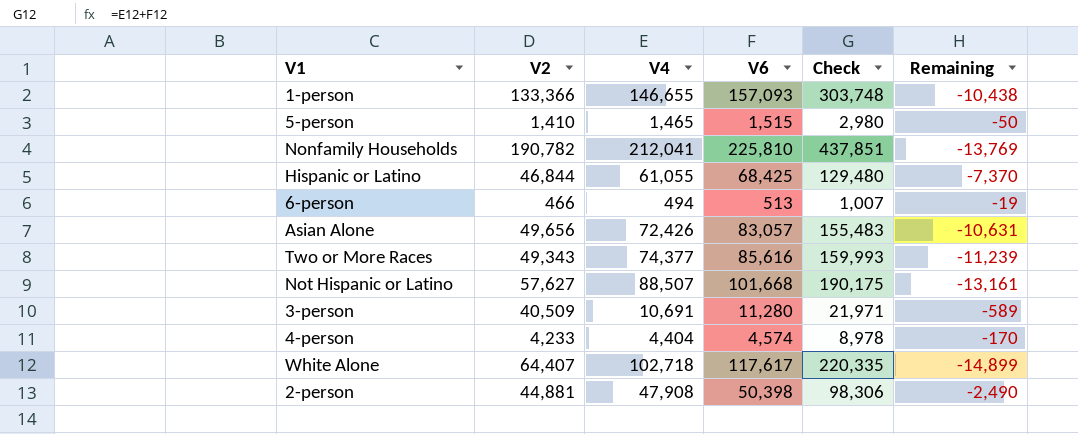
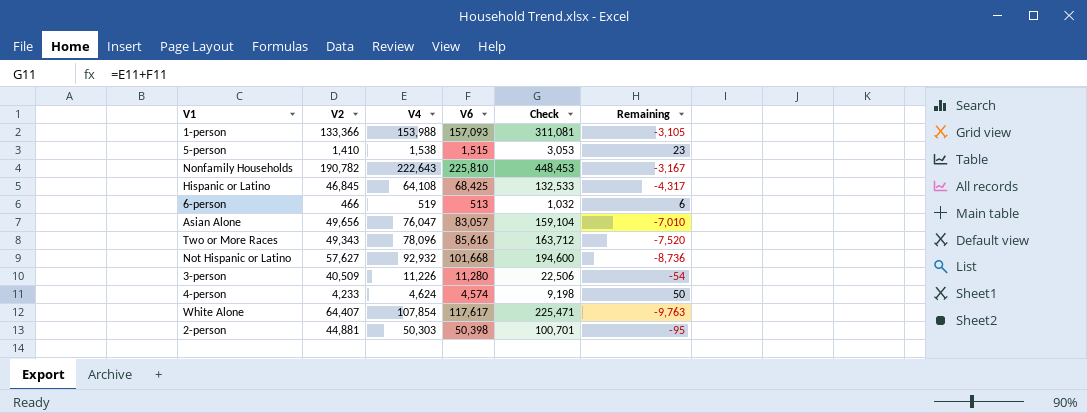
1-person | V4: 146,655 -> 153,988
1-person | Check: 303,748 -> 311,081
1-person | Remaining: -10,438 -> -3,105
5-person | V4: 1,465 -> 1,538
5-person | Check: 2,980 -> 3,053
5-person | Remaining: -50 -> 23
Nonfamily Households | V4: 212,041 -> 222,643
Nonfamily Households | Check: 437,851 -> 448,453
Nonfamily Households | Remaining: -13,769 -> -3,167
Hispanic or Latino | V2: 46,844 -> 46,845
Hispanic or Latino | V4: 61,055 -> 64,108
Hispanic or Latino | Check: 129,480 -> 132,533
Hispanic or Latino | Remaining: -7,370 -> -4,317
6-person | V4: 494 -> 519
6-person | Check: 1,007 -> 1,032
6-person | Remaining: -19 -> 6
Asian Alone | V4: 72,426 -> 76,047
Asian Alone | Check: 155,483 -> 159,104
Asian Alone | Remaining: -10,631 -> -7,010
Two or More Races | V4: 74,377 -> 78,096
Two or More Races | Check: 159,993 -> 163,712
Two or More Races | Remaining: -11,239 -> -7,520
Not Hispanic or Latino | V4: 88,507 -> 92,932
Not Hispanic or Latino | Check: 190,175 -> 194,600
Not Hispanic or Latino | Remaining: -13,161 -> -8,736
3-person | V4: 10,691 -> 11,226
3-person | Check: 21,971 -> 22,506
3-person | Remaining: -589 -> -54
4-person | V4: 4,404 -> 4,624
4-person | Check: 8,978 -> 9,198
4-person | Remaining: -170 -> 50
White Alone | V4: 102,718 -> 107,854
White Alone | Check: 220,335 -> 225,471
White Alone | Remaining: -14,899 -> -9,763
2-person | V4: 47,908 -> 50,303
2-person | Check: 98,306 -> 100,701
2-person | Remaining: -2,490 -> -95

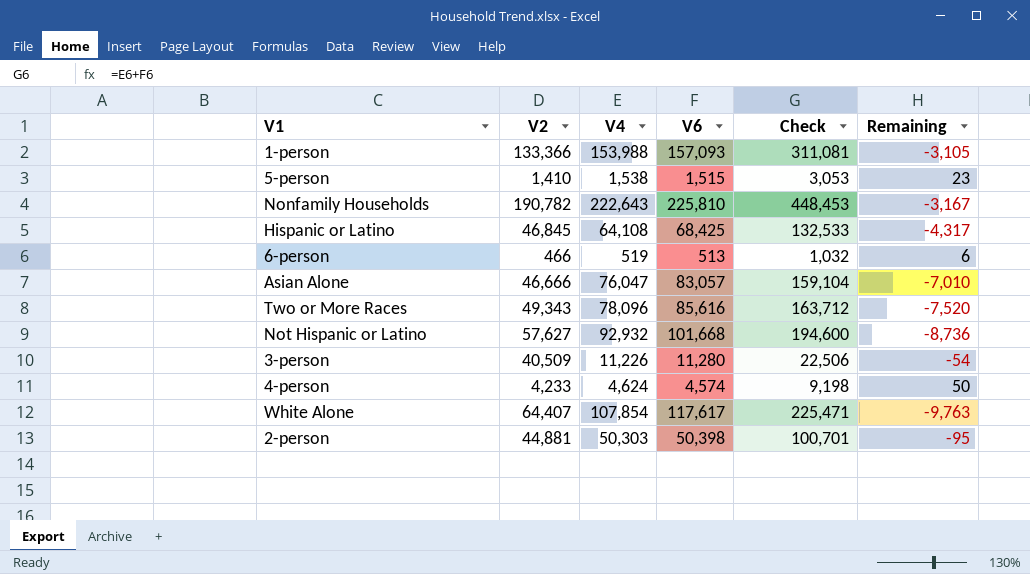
Asian Alone | V2: 49,656 -> 46,666

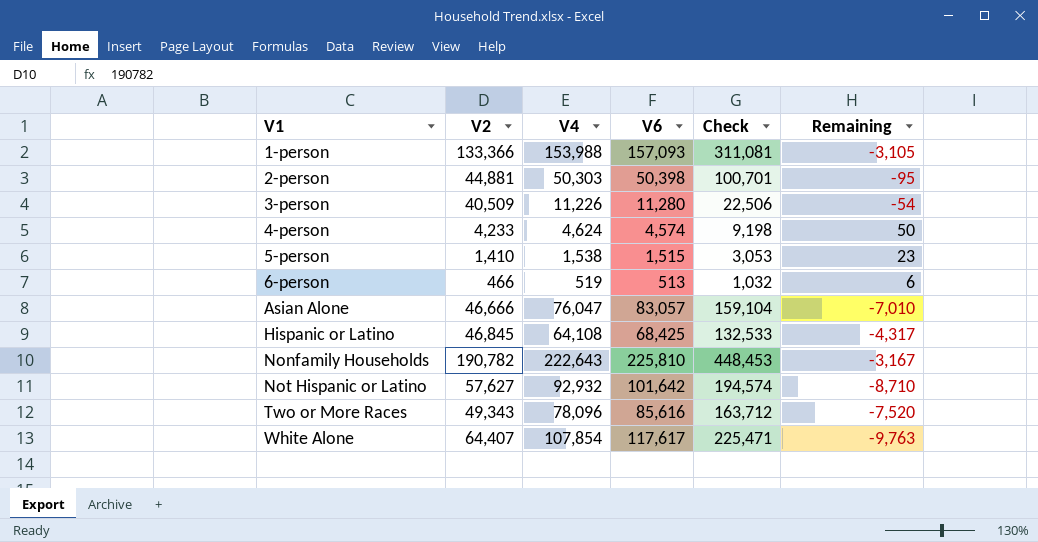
row order: none -> V1 ascending
Not Hispanic or Latino | V6: 101,668 -> 101,642
Not Hispanic or Latino | Check: 194,600 -> 194,574
Not Hispanic or Latino | Remaining: -8,736 -> -8,710

